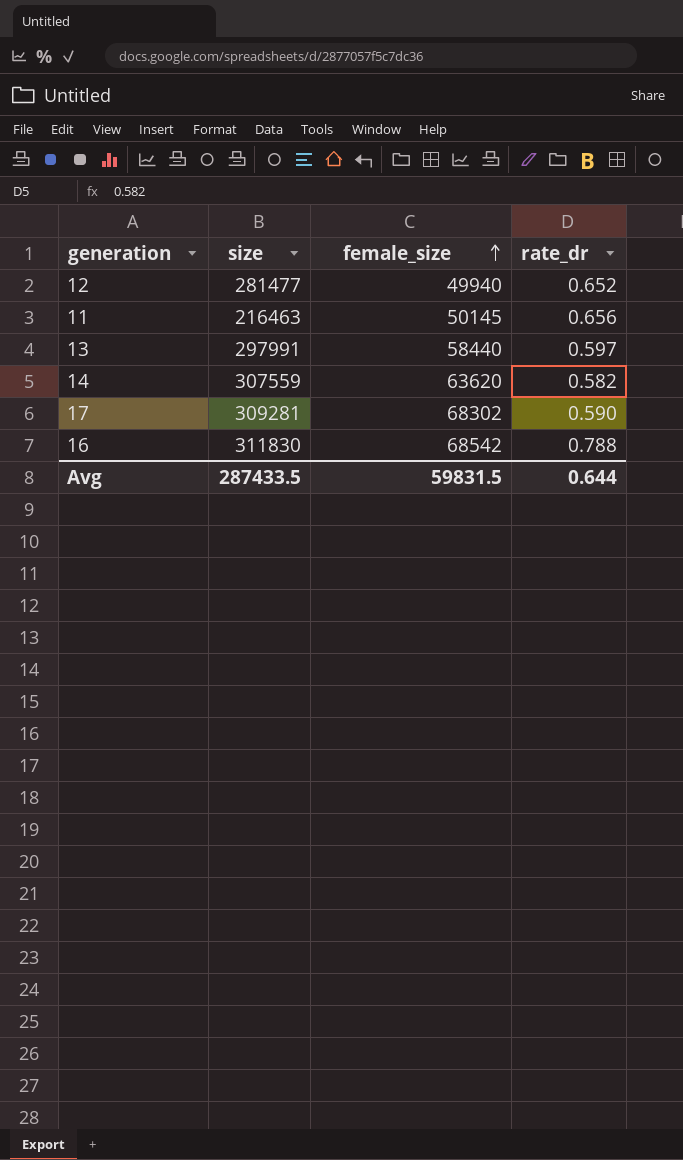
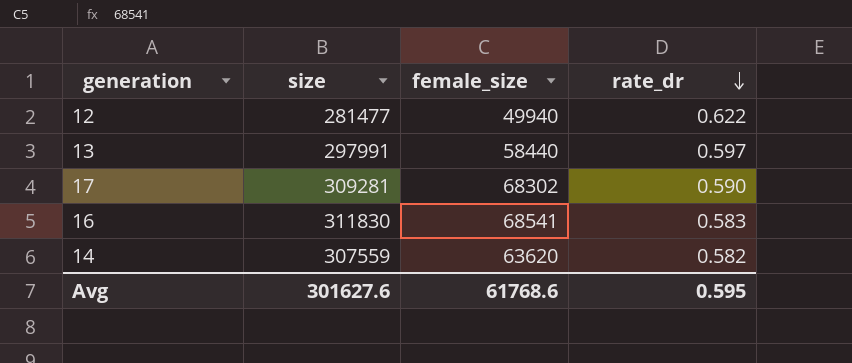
row order: female_size ascending -> rate_dr descending
row 11: 216463 | 50145 | 0.656 -> none
12 | rate_dr: 0.652 -> 0.622
16 | female_size: 68542 -> 68541
16 | rate_dr: 0.788 -> 0.583
Avg | size: 287433.5 -> 301627.6
Avg | female_size: 59831.5 -> 61768.6
Avg | rate_dr: 0.644 -> 0.595

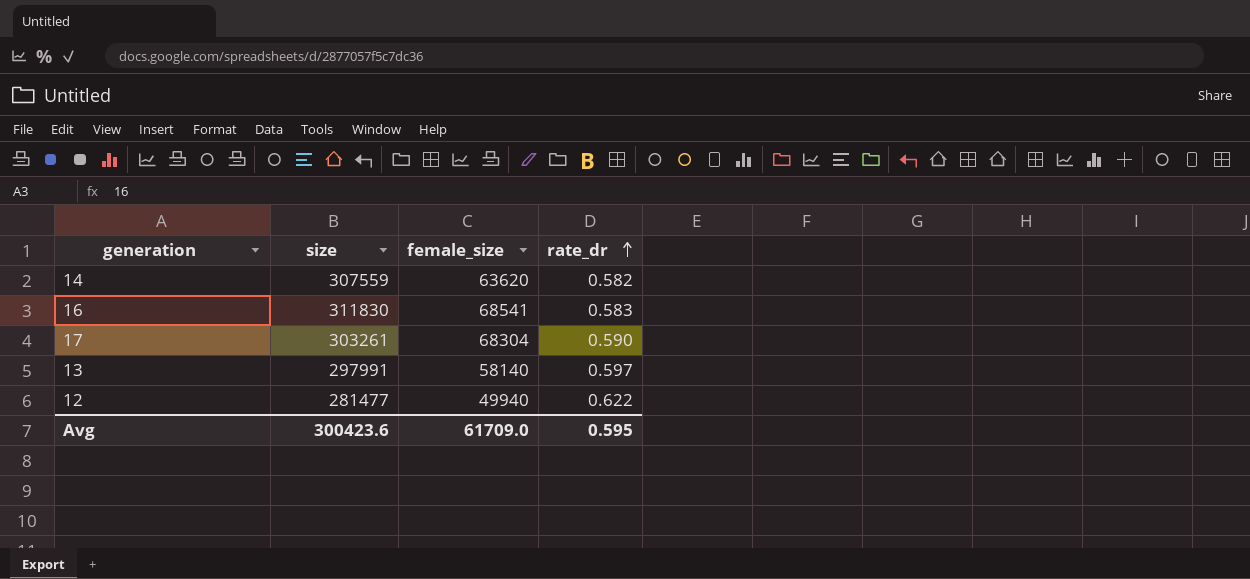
row order: rate_dr descending -> rate_dr ascending
17 | size: 309281 -> 303261
17 | female_size: 68302 -> 68304
13 | female_size: 58440 -> 58140
Avg | size: 301627.6 -> 300423.6
Avg | female_size: 61768.6 -> 61709.0

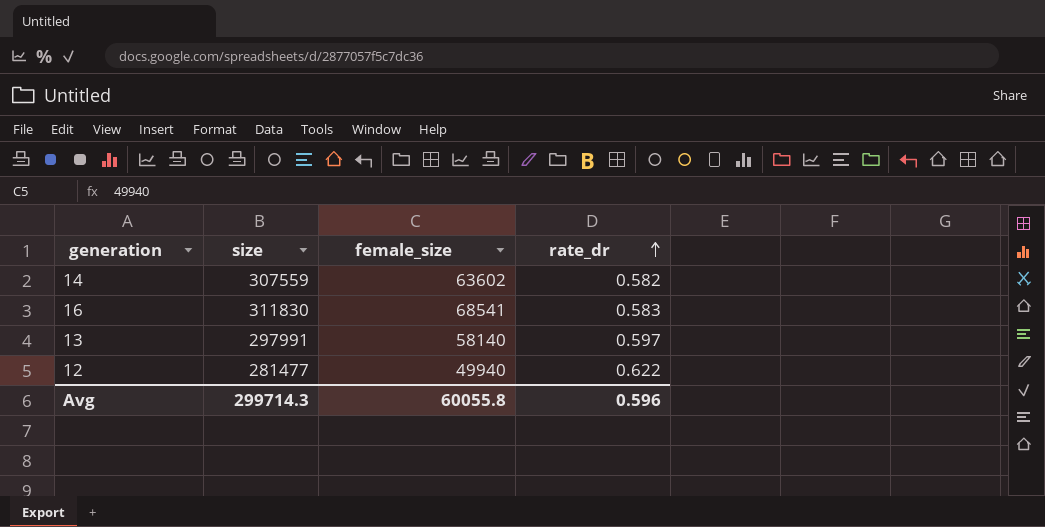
row 17: 303261 | 68304 | 0.590 -> none
14 | female_size: 63620 -> 63602
Avg | size: 300423.6 -> 299714.3
Avg | female_size: 61709.0 -> 60055.8
Avg | rate_dr: 0.595 -> 0.596

